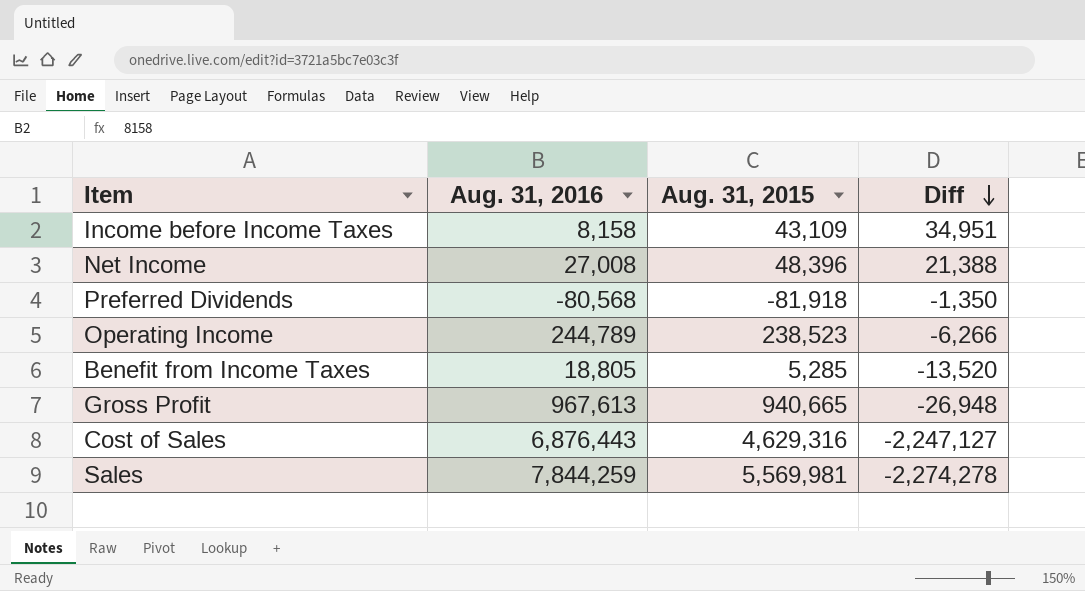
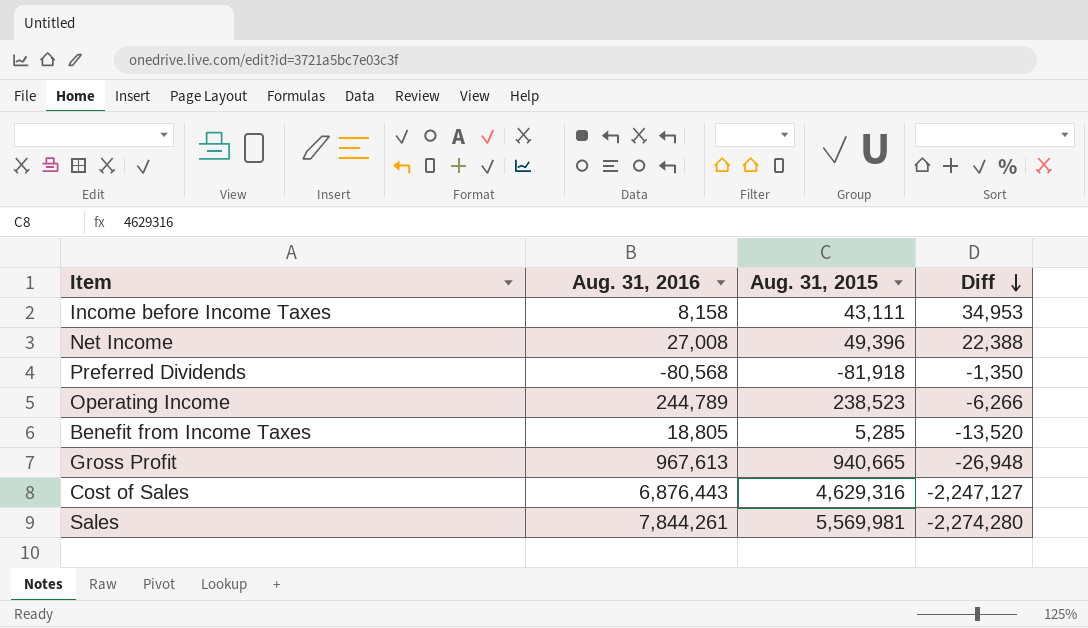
Income before Income Taxes | Aug. 31, 2015: 43,109 -> 43,111
Income before Income Taxes | Diff: 34,951 -> 34,953
Net Income | Aug. 31, 2015: 48,396 -> 49,396
Net Income | Diff: 21,388 -> 22,388
Sales | Aug. 31, 2016: 7,844,259 -> 7,844,261
Sales | Diff: -2,274,278 -> -2,274,280

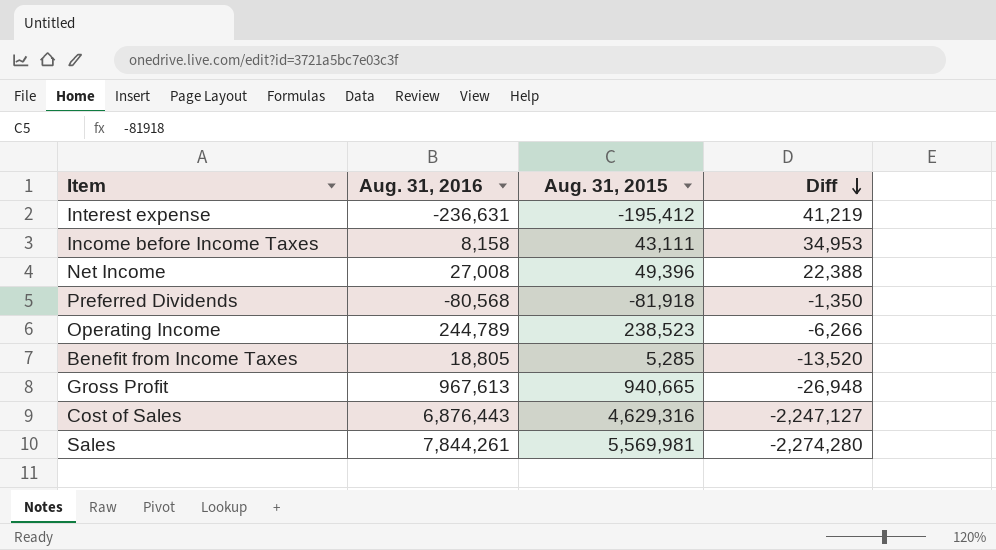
row Interest expense: none -> -236,631 | -195,412 | 41,219

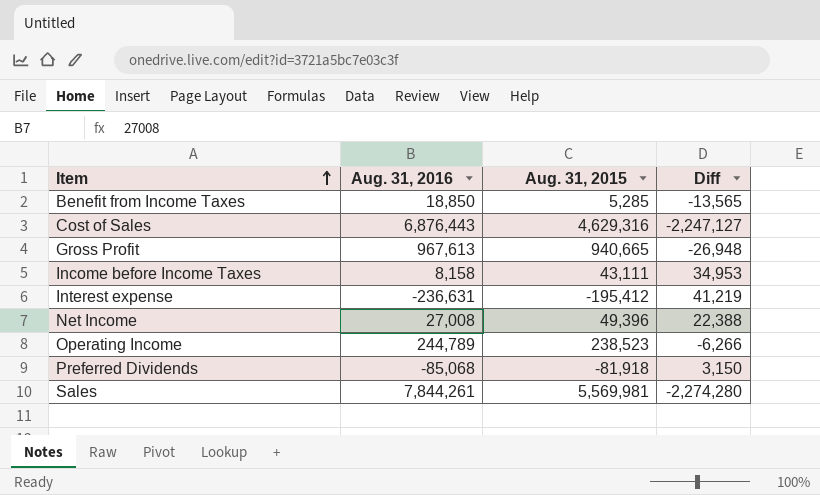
row order: Diff descending -> Item ascending
Benefit from Income Taxes | Aug. 31, 2016: 18,805 -> 18,850
Benefit from Income Taxes | Diff: -13,520 -> -13,565
Preferred Dividends | Aug. 31, 2016: -80,568 -> -85,068
Preferred Dividends | Diff: -1,350 -> 3,150

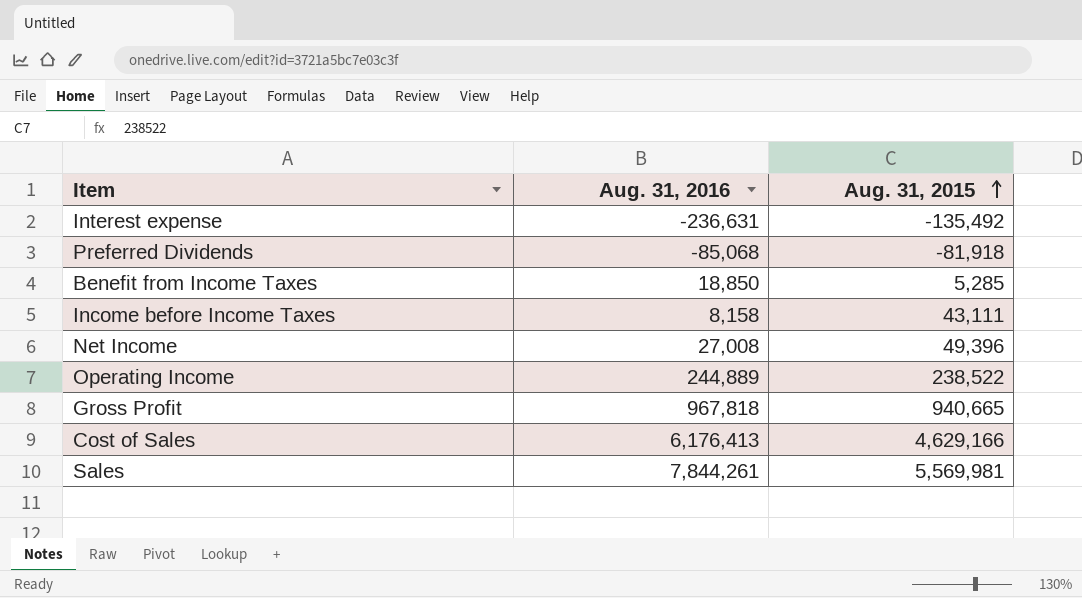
row order: Item ascending -> Aug. 31, 2015 ascending
column Diff | formula: [Aug. 31, 2015] - [Aug. 31, 2016] -> none
Interest expense | Aug. 31, 2015: -195,412 -> -135,492
Operating Income | Aug. 31, 2016: 244,789 -> 244,889
Operating Income | Aug. 31, 2015: 238,523 -> 238,522
Gross Profit | Aug. 31, 2016: 967,613 -> 967,818
Cost of Sales | Aug. 31, 2016: 6,876,443 -> 6,176,413
Cost of Sales | Aug. 31, 2015: 4,629,316 -> 4,629,166

